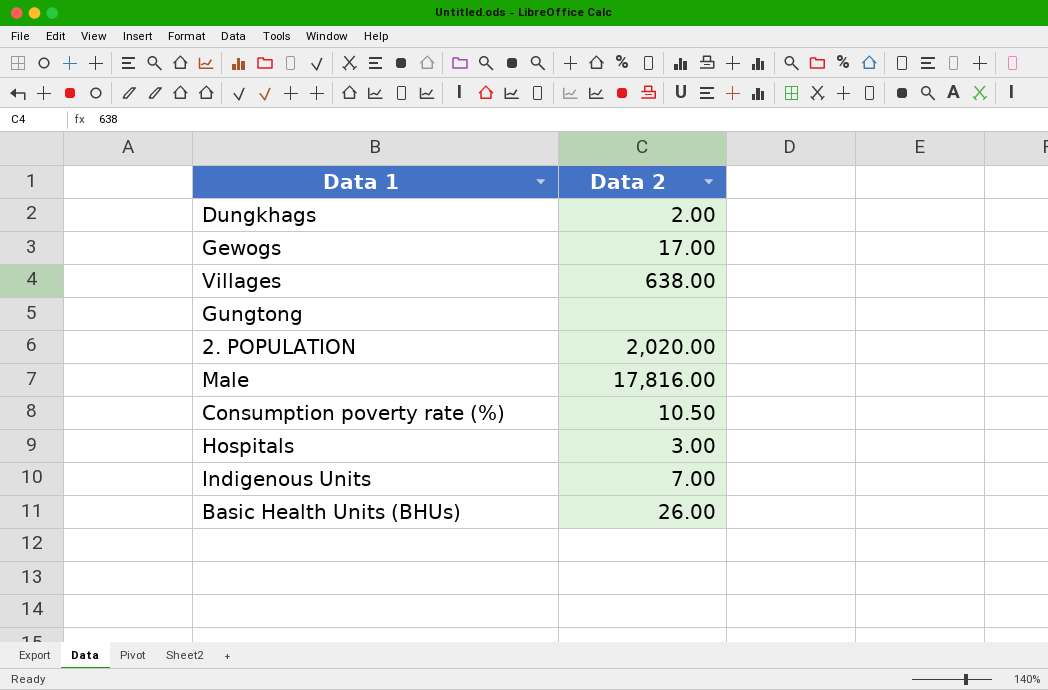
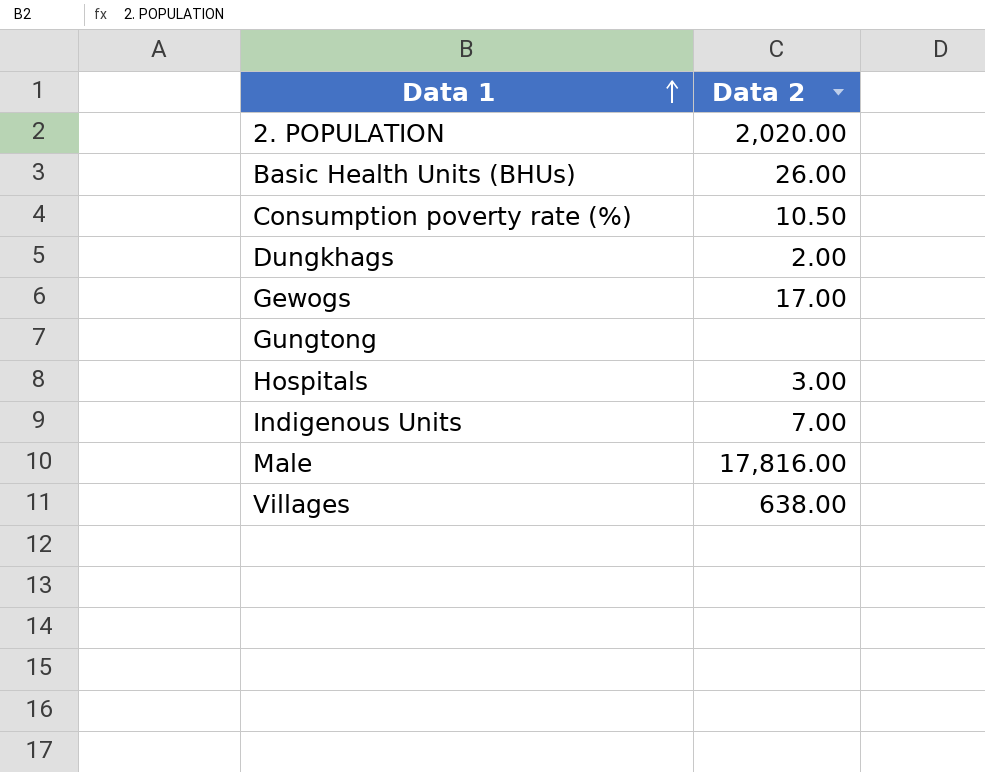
row order: none -> Data 1 ascending

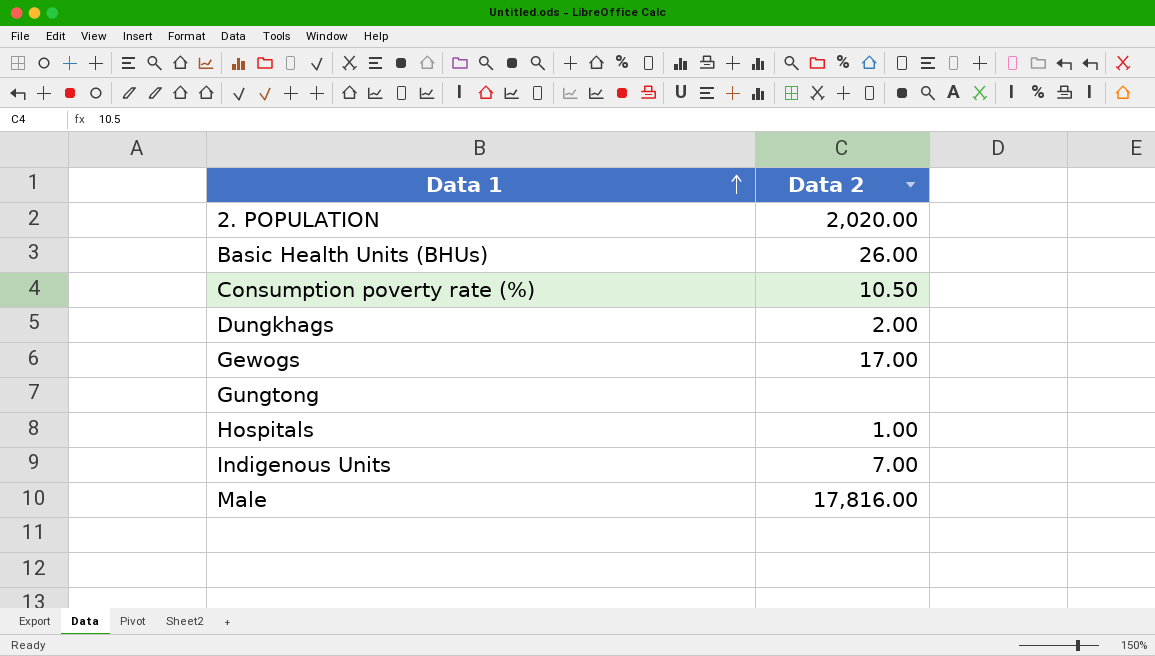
row Villages: 638.00 -> none
Hospitals | Data 2: 3.00 -> 1.00

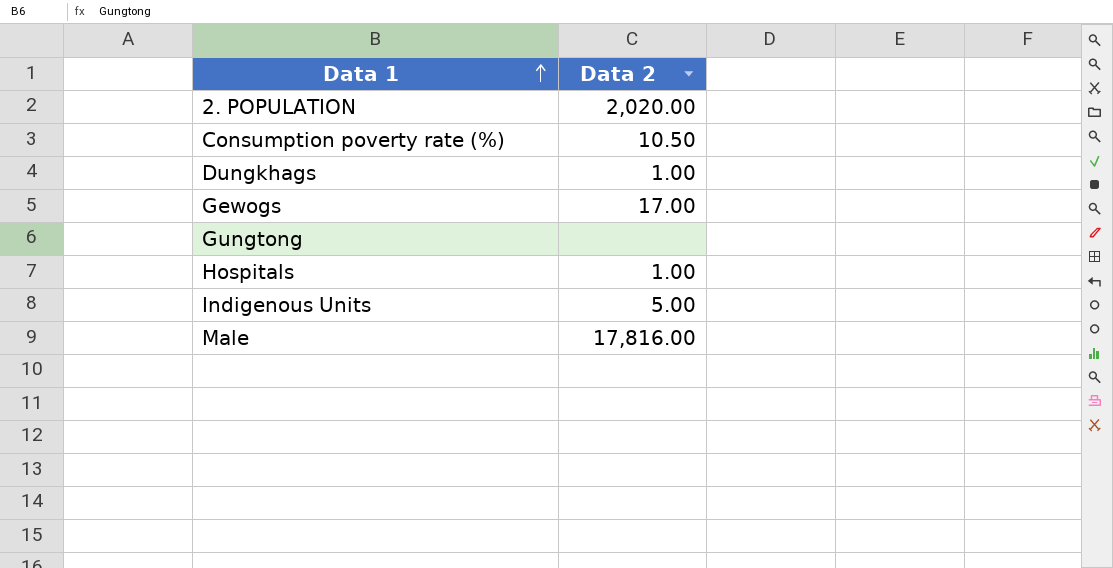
row Basic Health Units (BHUs): 26.00 -> none
Dungkhags | Data 2: 2.00 -> 1.00
Indigenous Units | Data 2: 7.00 -> 5.00

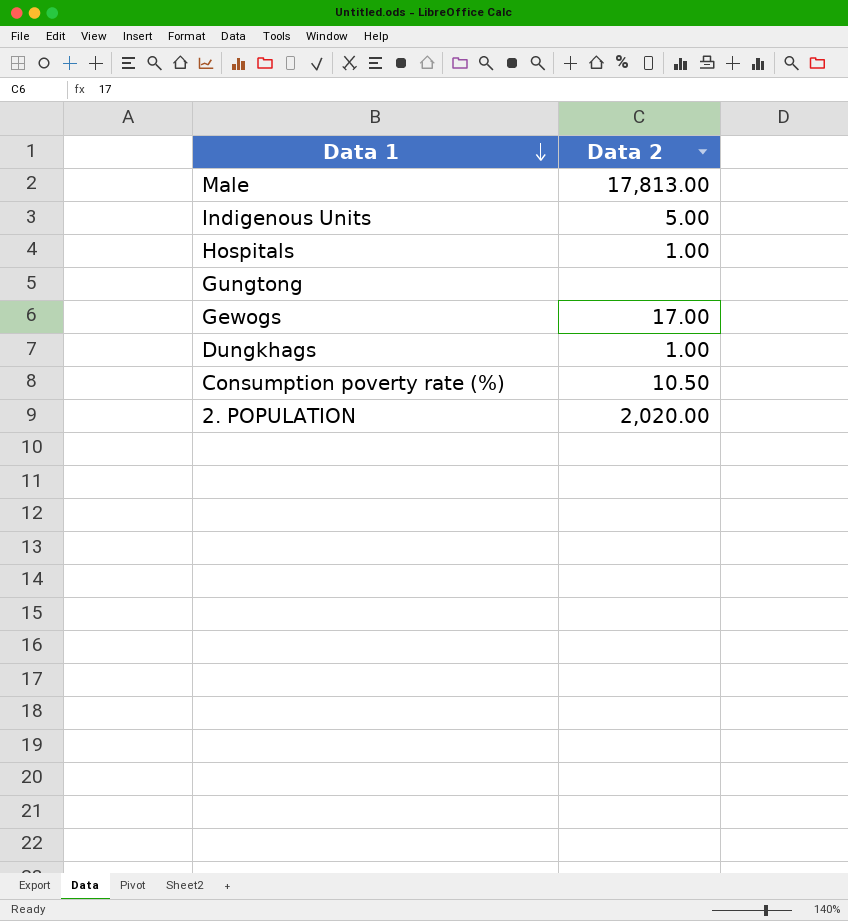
row order: Data 1 ascending -> Data 1 descending
Male | Data 2: 17,816.00 -> 17,813.00

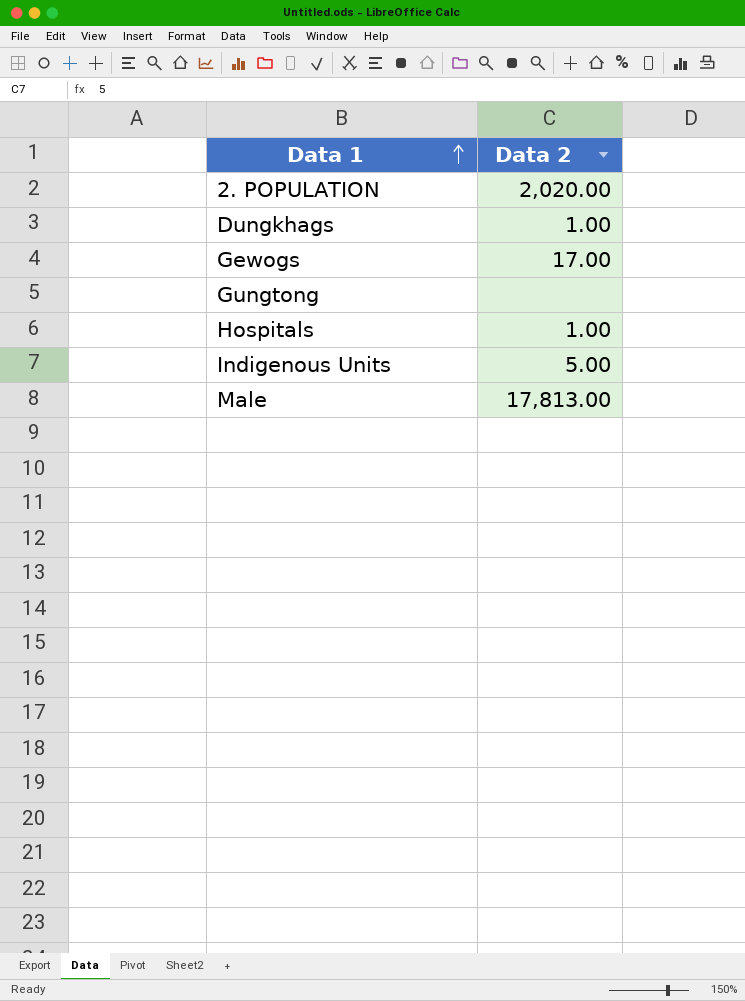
row order: Data 1 descending -> Data 1 ascending
row Consumption poverty rate (%): 10.50 -> none

